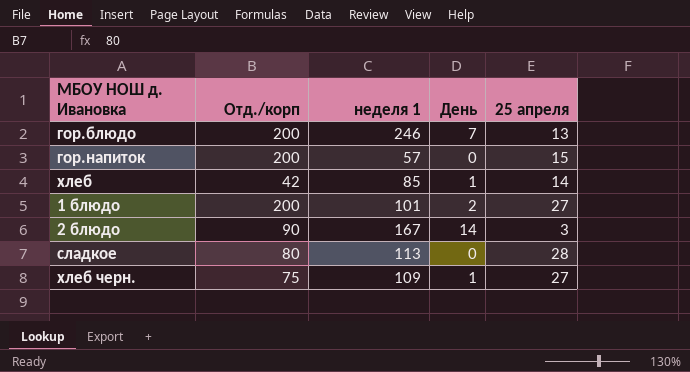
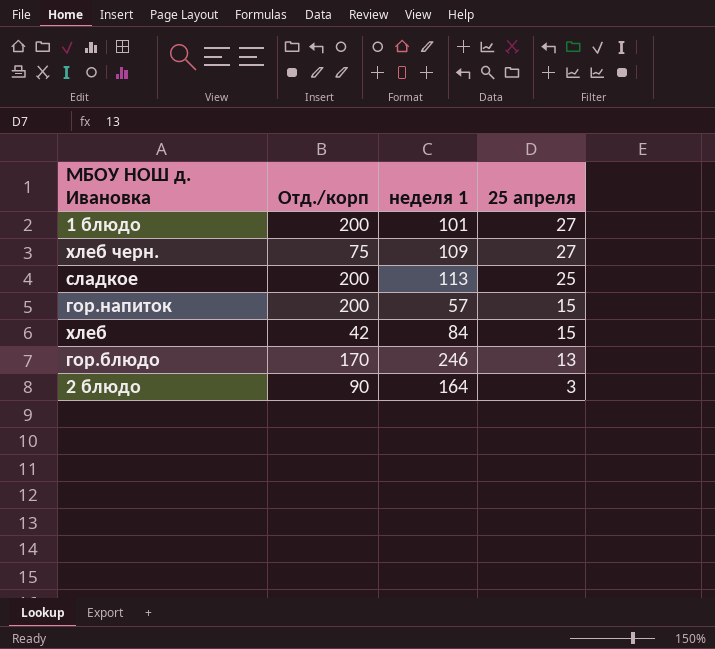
row order: none -> 25 апреля descending
column День | position: 4 -> none
сладкое | Отд./корп: 80 -> 200
сладкое | 25 апреля: 28 -> 25
хлеб | неделя 1: 85 -> 84
хлеб | 25 апреля: 14 -> 15
гор.блюдо | Отд./корп: 200 -> 170
2 блюдо | неделя 1: 167 -> 164

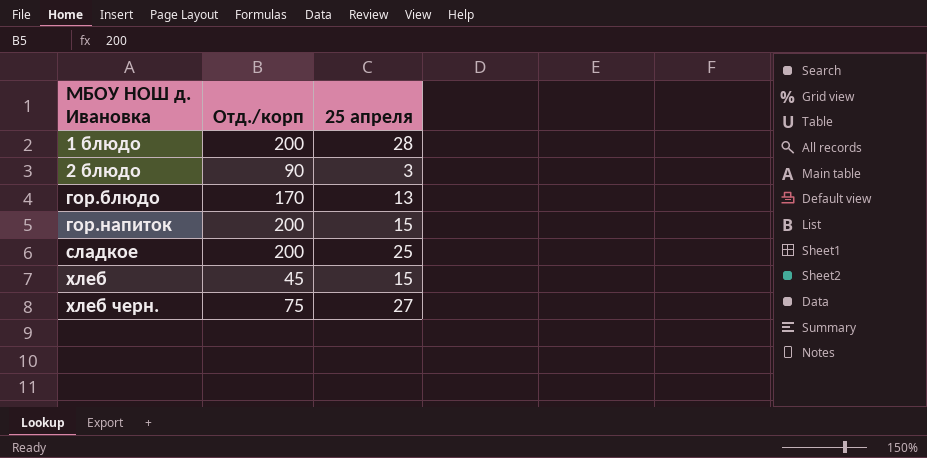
row order: 25 апреля descending -> МБОУ НОШ д. Ивановка ascending
column неделя 1 | position: 3 -> none
1 блюдо | 25 апреля: 27 -> 28
хлеб | Отд./корп: 42 -> 45

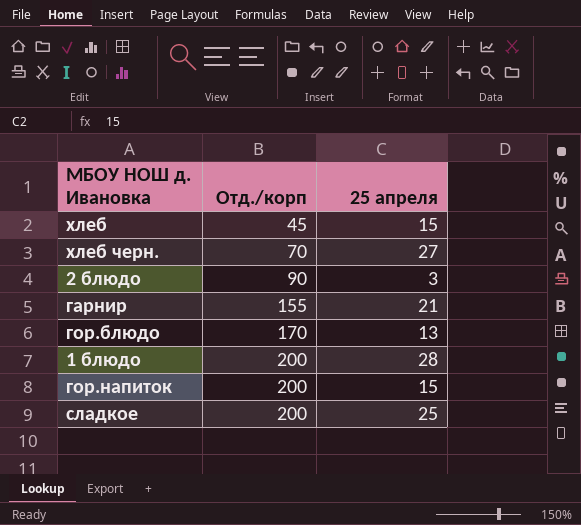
row order: МБОУ НОШ д. Ивановка ascending -> Отд./корп ascending
хлеб черн. | Отд./корп: 75 -> 70
row гарнир: none -> 155 | 21

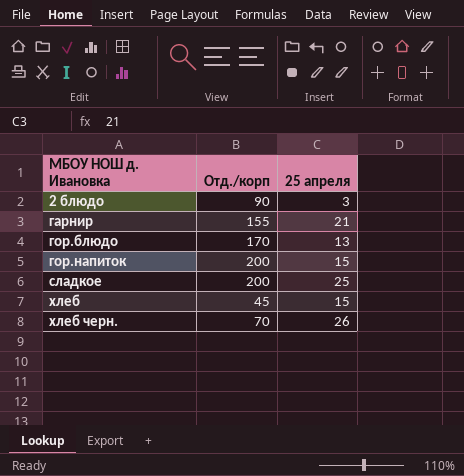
row order: Отд./корп ascending -> МБОУ НОШ д. Ивановка ascending
row 1 блюдо: 200 | 28 -> none
хлеб черн. | 25 апреля: 27 -> 26

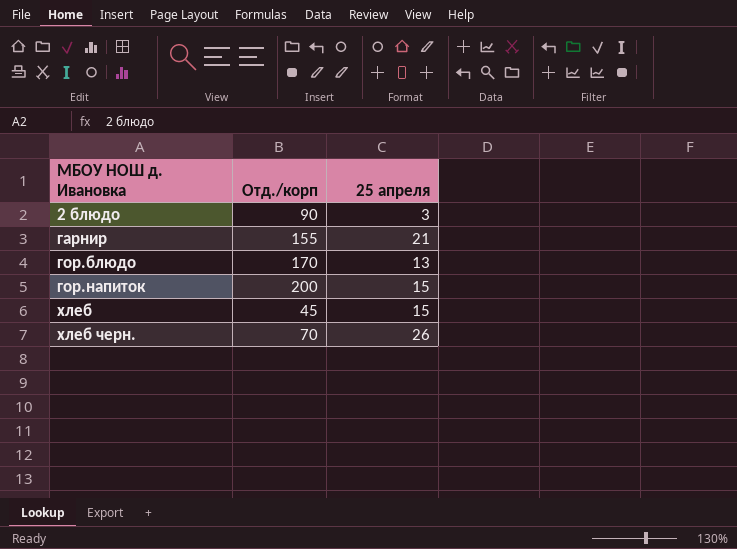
row сладкое: 200 | 25 -> none

